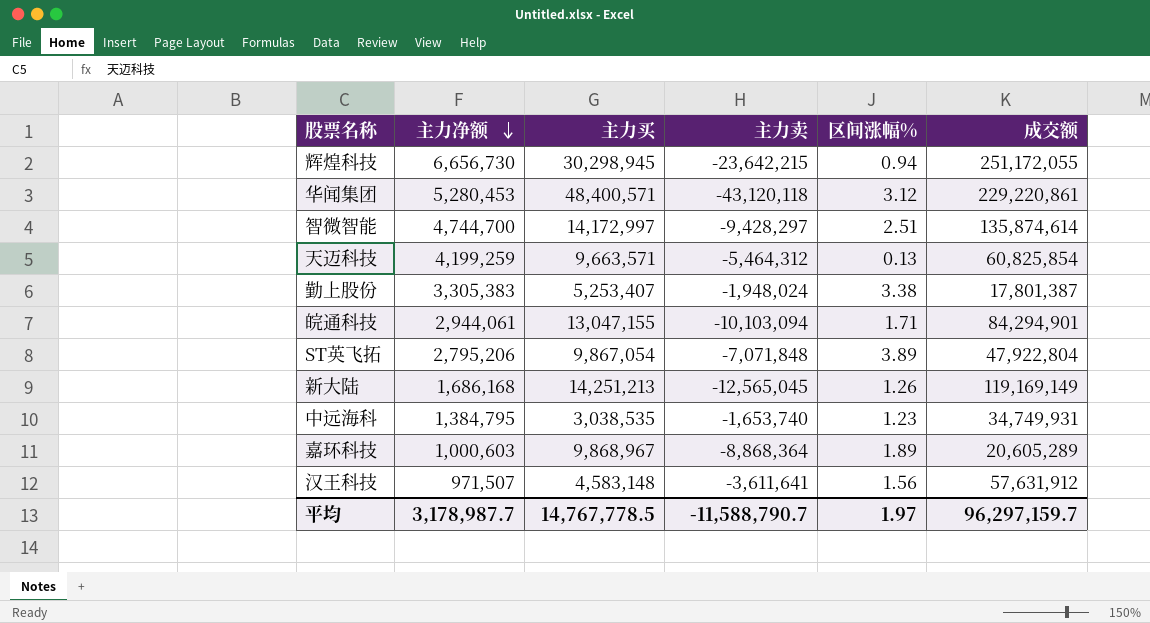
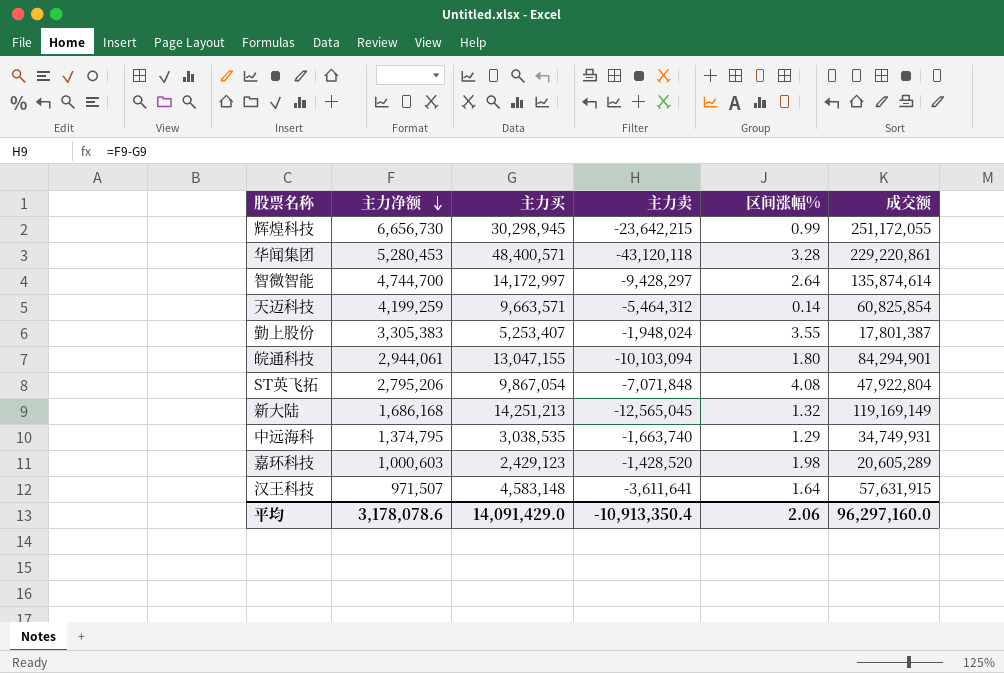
辉煌科技 | 区间涨幅%: 0.94 -> 0.99
华闻集团 | 区间涨幅%: 3.12 -> 3.28
智微智能 | 区间涨幅%: 2.51 -> 2.64
天迈科技 | 区间涨幅%: 0.13 -> 0.14
勤上股份 | 区间涨幅%: 3.38 -> 3.55
皖通科技 | 区间涨幅%: 1.71 -> 1.80
ST英飞拓 | 区间涨幅%: 3.89 -> 4.08
新大陆 | 区间涨幅%: 1.26 -> 1.32
中远海科 | 主力净额: 1,384,795 -> 1,374,795
中远海科 | 主力卖: -1,653,740 -> -1,663,740
中远海科 | 区间涨幅%: 1.23 -> 1.29
嘉环科技 | 主力买: 9,868,967 -> 2,429,123
嘉环科技 | 主力卖: -8,868,364 -> -1,428,520
嘉环科技 | 区间涨幅%: 1.89 -> 1.98
汉王科技 | 区间涨幅%: 1.56 -> 1.64
汉王科技 | 成交额: 57,631,912 -> 57,631,915
平均 | 主力净额: 3,178,987.7 -> 3,178,078.6
平均 | 主力买: 14,767,778.5 -> 14,091,429.0
平均 | 主力卖: -11,588,790.7 -> -10,913,350.4
平均 | 区间涨幅%: 1.97 -> 2.06
平均 | 成交额: 96,297,159.7 -> 96,297,160.0

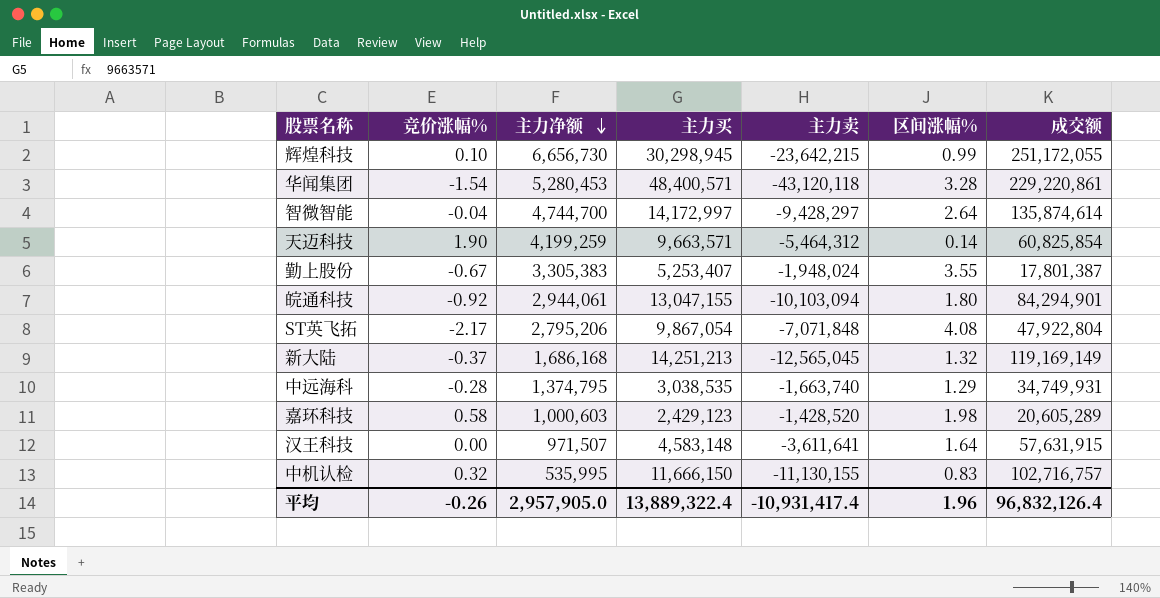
column 竞价涨幅% | position: none -> 2
row 中机认检: none -> 0.32 | 535,995 | 11,666,150 | -11,130,155 | 0.83 | 102,716,757
平均 | 主力净额: 3,178,078.6 -> 2,957,905.0
平均 | 主力买: 14,091,429.0 -> 13,889,322.4
平均 | 主力卖: -10,913,350.4 -> -10,931,417.4
平均 | 区间涨幅%: 2.06 -> 1.96
平均 | 成交额: 96,297,160.0 -> 96,832,126.4

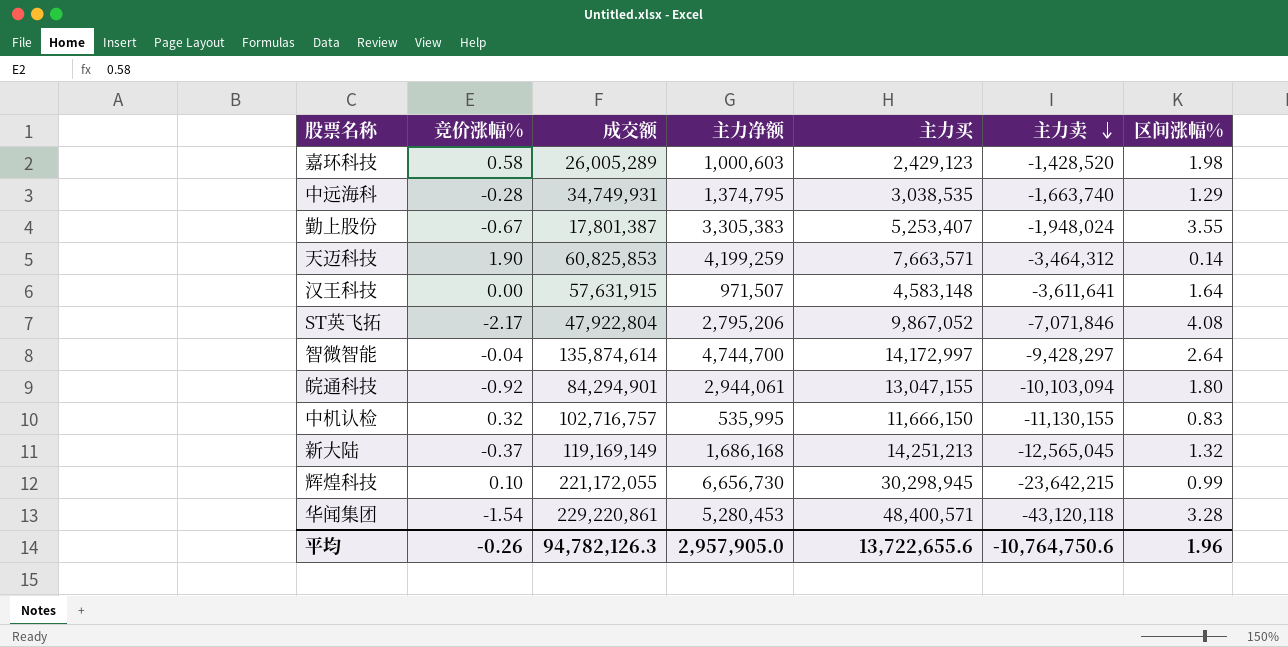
row order: 主力净额 descending -> 主力卖 descending
column 成交额 | position: 7 -> 3
嘉环科技 | 成交额: 20,605,289 -> 26,005,289
天迈科技 | 成交额: 60,825,854 -> 60,825,853
天迈科技 | 主力买: 9,663,571 -> 7,663,571
天迈科技 | 主力卖: -5,464,312 -> -3,464,312
ST英飞拓 | 主力买: 9,867,054 -> 9,867,052
ST英飞拓 | 主力卖: -7,071,848 -> -7,071,846
辉煌科技 | 成交额: 251,172,055 -> 221,172,055
平均 | 成交额: 96,832,126.4 -> 94,782,126.3
平均 | 主力买: 13,889,322.4 -> 13,722,655.6
平均 | 主力卖: -10,931,417.4 -> -10,764,750.6

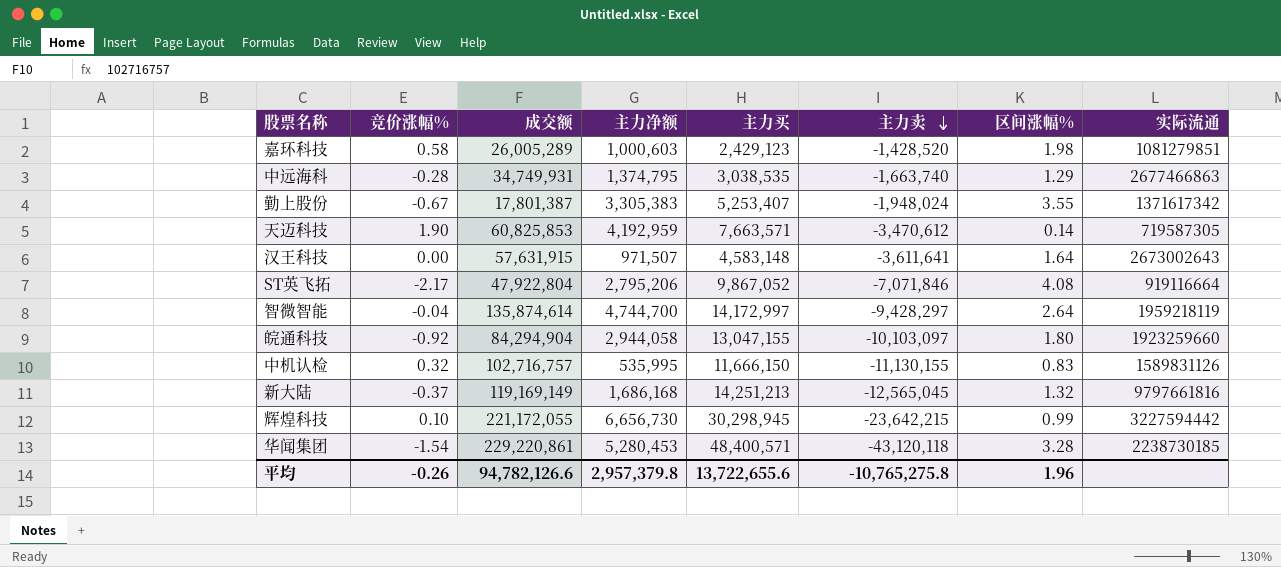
column 实际流通 | position: none -> 8
天迈科技 | 主力净额: 4,199,259 -> 4,192,959
天迈科技 | 主力卖: -3,464,312 -> -3,470,612
皖通科技 | 成交额: 84,294,901 -> 84,294,904
皖通科技 | 主力净额: 2,944,061 -> 2,944,058
皖通科技 | 主力卖: -10,103,094 -> -10,103,097
平均 | 成交额: 94,782,126.3 -> 94,782,126.6
平均 | 主力净额: 2,957,905.0 -> 2,957,379.8
平均 | 主力卖: -10,764,750.6 -> -10,765,275.8

